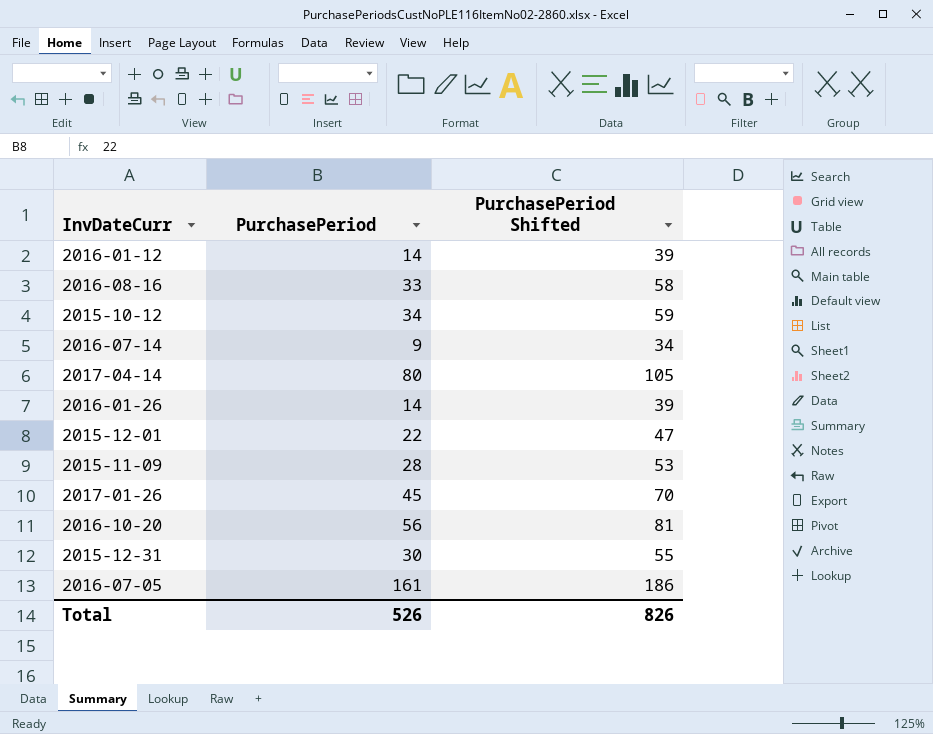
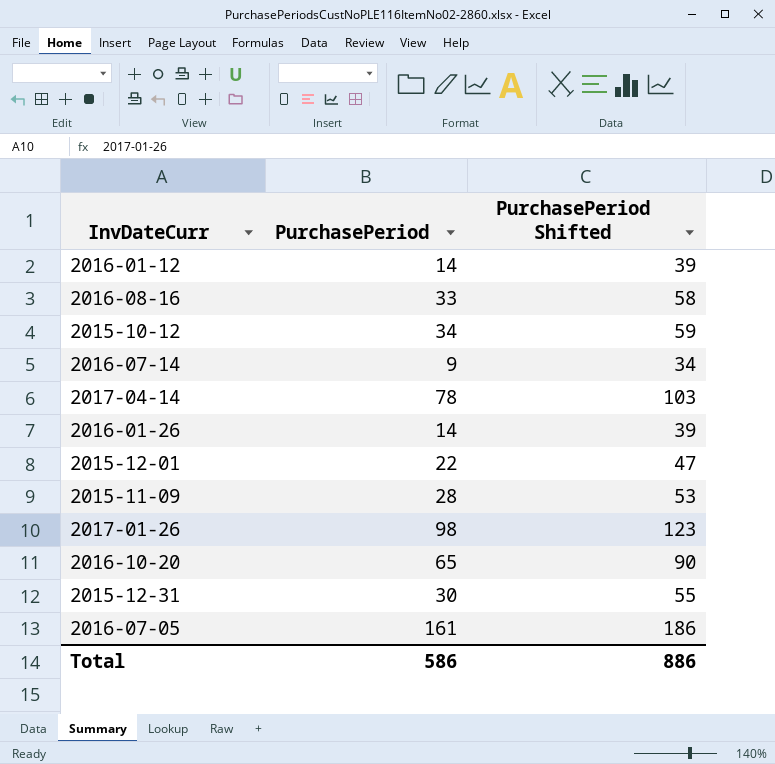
2017-04-14 | PurchasePeriod: 80 -> 78
2017-04-14 | PurchasePeriod Shifted: 105 -> 103
2017-01-26 | PurchasePeriod: 45 -> 98
2017-01-26 | PurchasePeriod Shifted: 70 -> 123
2016-10-20 | PurchasePeriod: 56 -> 65
2016-10-20 | PurchasePeriod Shifted: 81 -> 90
Total | PurchasePeriod: 526 -> 586
Total | PurchasePeriod Shifted: 826 -> 886

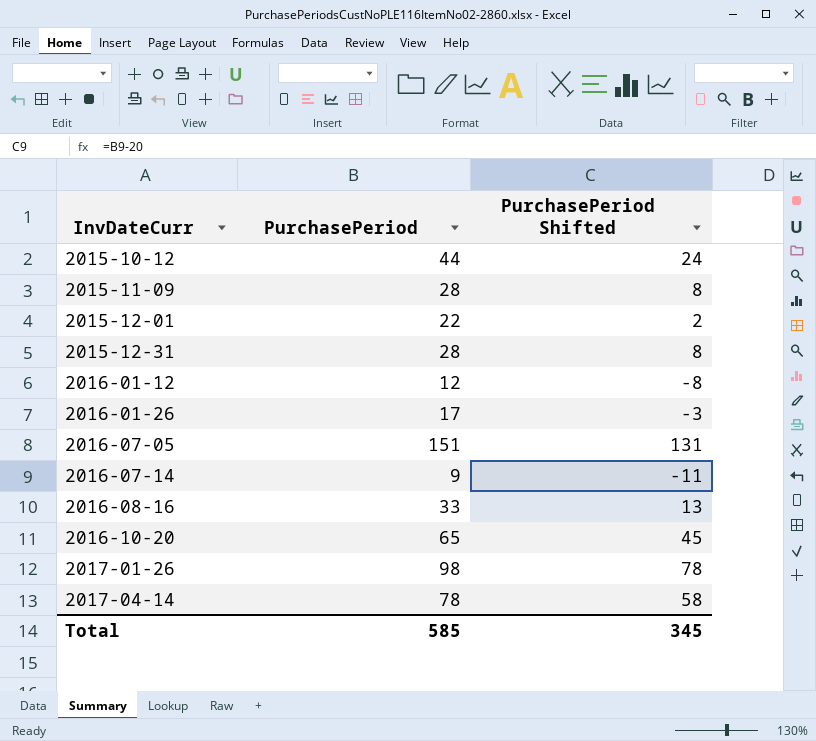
row order: none -> InvDateCurr ascending
column PurchasePeriod Shifted | formula: [PurchasePeriod] + 25 -> [PurchasePeriod] - 20
2015-10-12 | PurchasePeriod: 34 -> 44
2015-12-31 | PurchasePeriod: 30 -> 28
2016-01-12 | PurchasePeriod: 14 -> 12
2016-01-26 | PurchasePeriod: 14 -> 17
2016-07-05 | PurchasePeriod: 161 -> 151
Total | PurchasePeriod: 586 -> 585
Total | PurchasePeriod Shifted: 886 -> 345

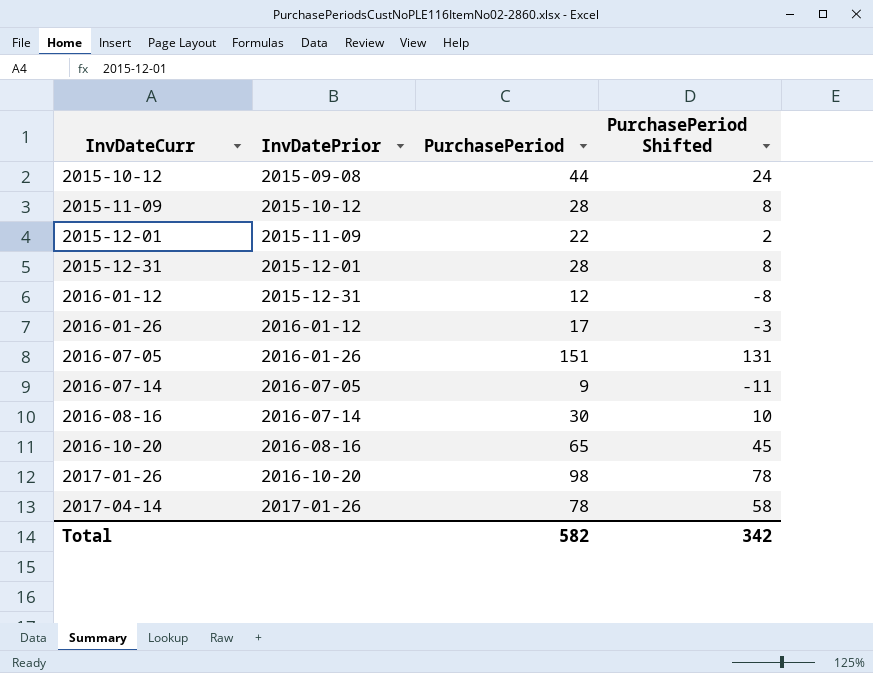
column InvDatePrior | position: none -> 2
2016-08-16 | PurchasePeriod: 33 -> 30
2016-08-16 | PurchasePeriod Shifted: 13 -> 10
Total | PurchasePeriod: 585 -> 582
Total | PurchasePeriod Shifted: 345 -> 342

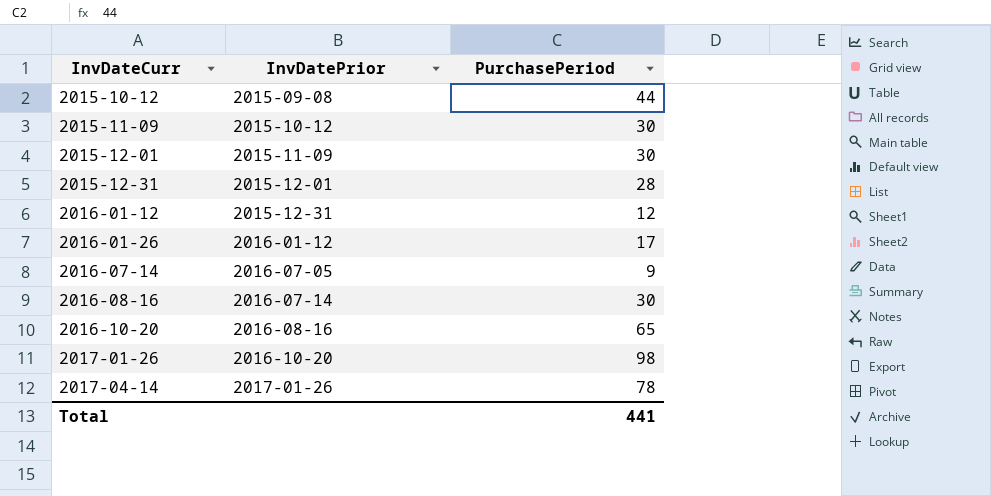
column PurchasePeriod Shifted | formula: [PurchasePeriod] - 20 -> none
row 2016-07-05: 2016-01-26 | 151 | 131 -> none
2015-11-09 | PurchasePeriod: 28 -> 30
2015-12-01 | PurchasePeriod: 22 -> 30
Total | PurchasePeriod: 582 -> 441

